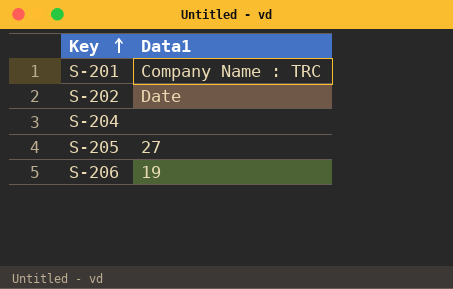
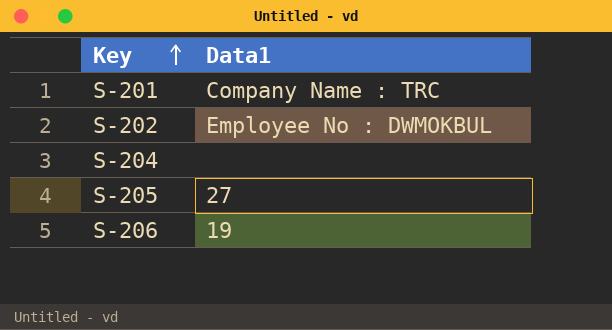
S-202 | Data1: Date -> Employee No : DWMOKBUL

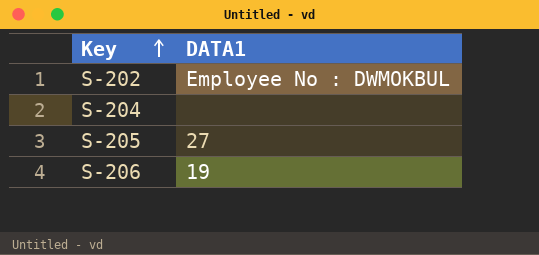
column name: Data1 -> DATA1
row S-201: Company Name : TRC -> none

